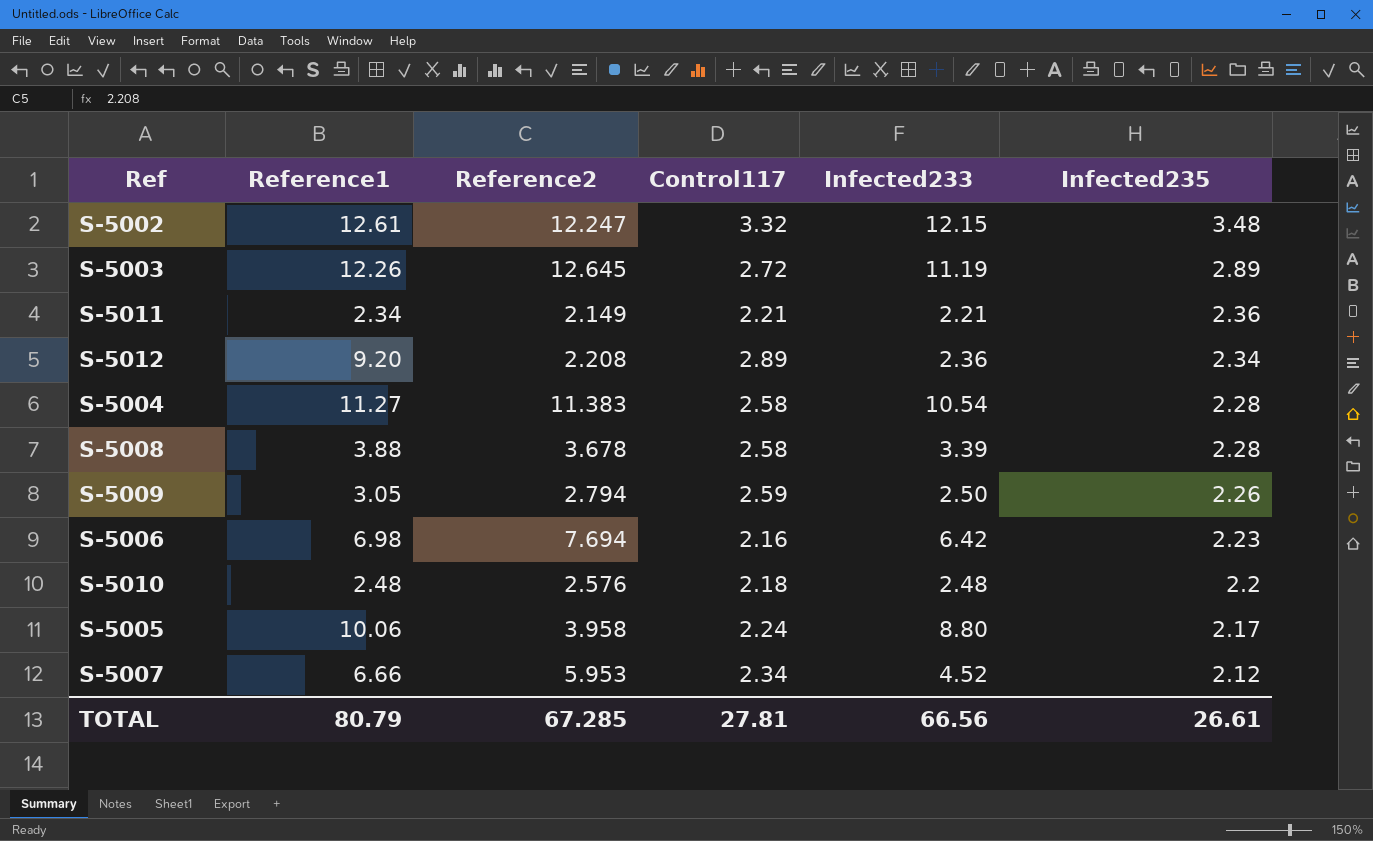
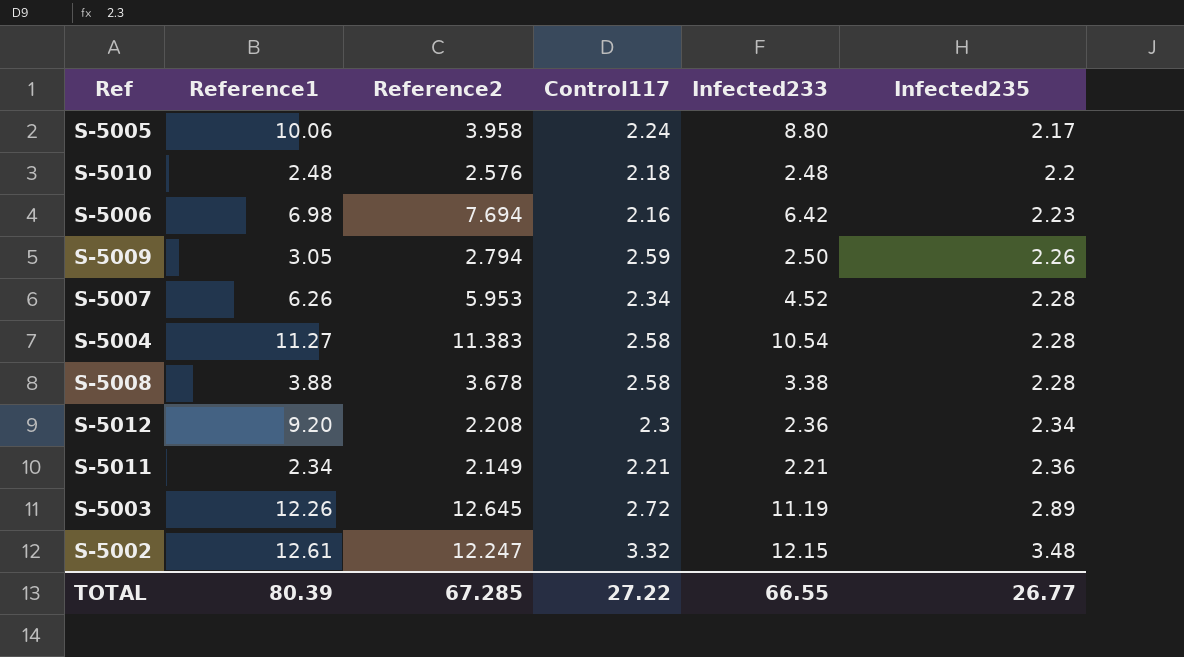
row order: Infected235 descending -> Infected235 ascending
S-5007 | Reference1: 6.66 -> 6.26
S-5007 | Infected235: 2.12 -> 2.28
S-5008 | Infected233: 3.39 -> 3.38
S-5012 | Control117: 2.89 -> 2.3
TOTAL | Reference1: 80.79 -> 80.39
TOTAL | Control117: 27.81 -> 27.22
TOTAL | Infected233: 66.56 -> 66.55
TOTAL | Infected235: 26.61 -> 26.77

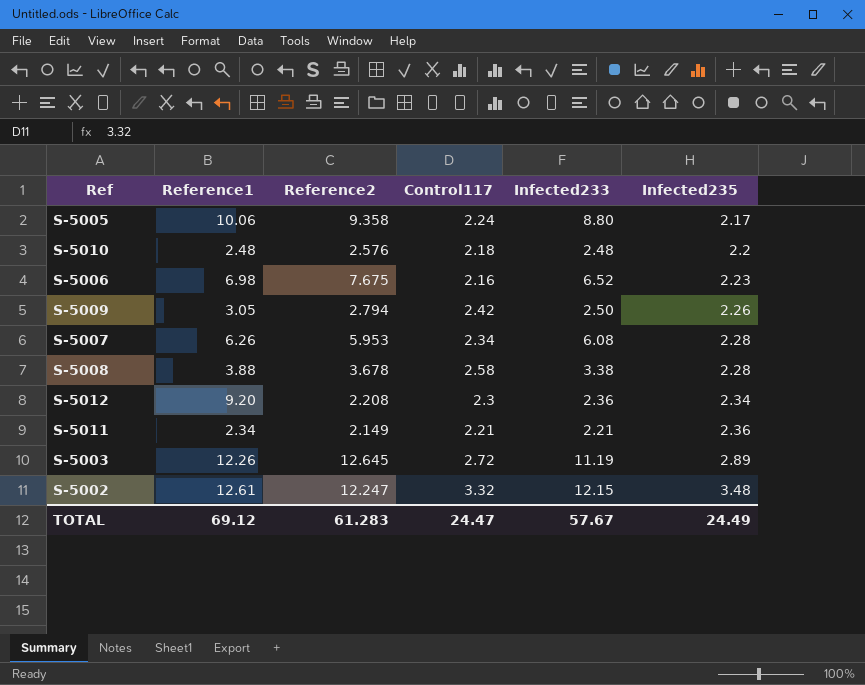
row S-5004: 11.27 | 11.383 | 2.58 | 10.54 | 2.28 -> none
S-5005 | Reference2: 3.958 -> 9.358
S-5006 | Reference2: 7.694 -> 7.675
S-5006 | Infected233: 6.42 -> 6.52
S-5009 | Control117: 2.59 -> 2.42
S-5007 | Infected233: 4.52 -> 6.08
TOTAL | Reference1: 80.39 -> 69.12
TOTAL | Reference2: 67.285 -> 61.283
TOTAL | Control117: 27.22 -> 24.47
TOTAL | Infected233: 66.55 -> 57.67
TOTAL | Infected235: 26.77 -> 24.49

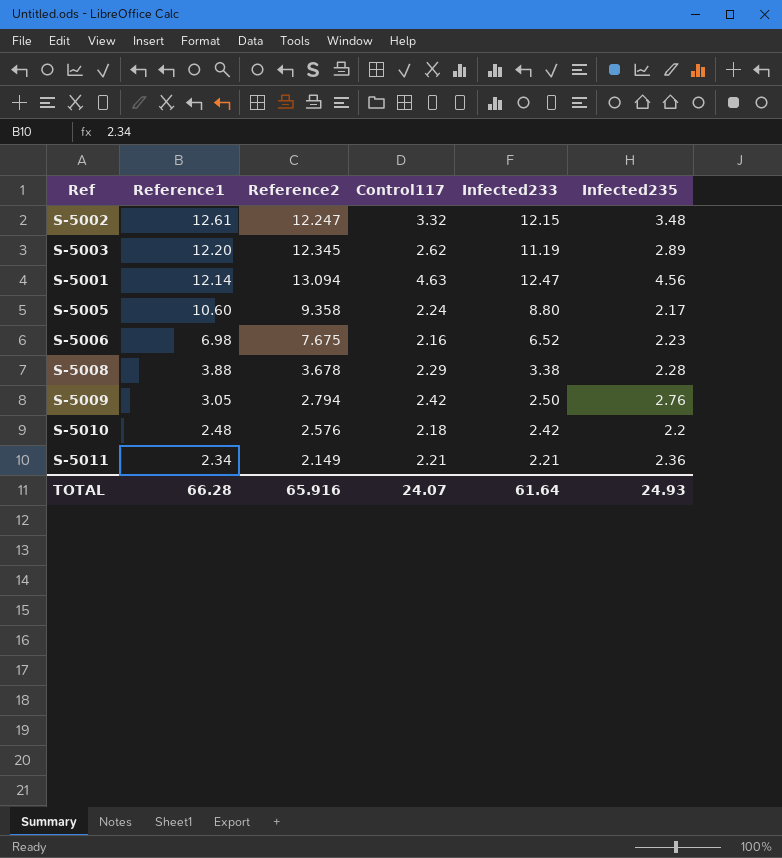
row order: Infected235 ascending -> Reference1 descending
row S-5007: 6.26 | 5.953 | 2.34 | 6.08 | 2.28 -> none
row S-5012: 9.20 | 2.208 | 2.3 | 2.36 | 2.34 -> none
S-5003 | Reference1: 12.26 -> 12.20
S-5003 | Reference2: 12.645 -> 12.345
S-5003 | Control117: 2.72 -> 2.62
row S-5001: none -> 12.14 | 13.094 | 4.63 | 12.47 | 4.56
S-5005 | Reference1: 10.06 -> 10.60
S-5008 | Control117: 2.58 -> 2.29
S-5009 | Infected235: 2.26 -> 2.76
S-5010 | Infected233: 2.48 -> 2.42
TOTAL | Reference1: 69.12 -> 66.28
TOTAL | Reference2: 61.283 -> 65.916
TOTAL | Control117: 24.47 -> 24.07
TOTAL | Infected233: 57.67 -> 61.64
TOTAL | Infected235: 24.49 -> 24.93

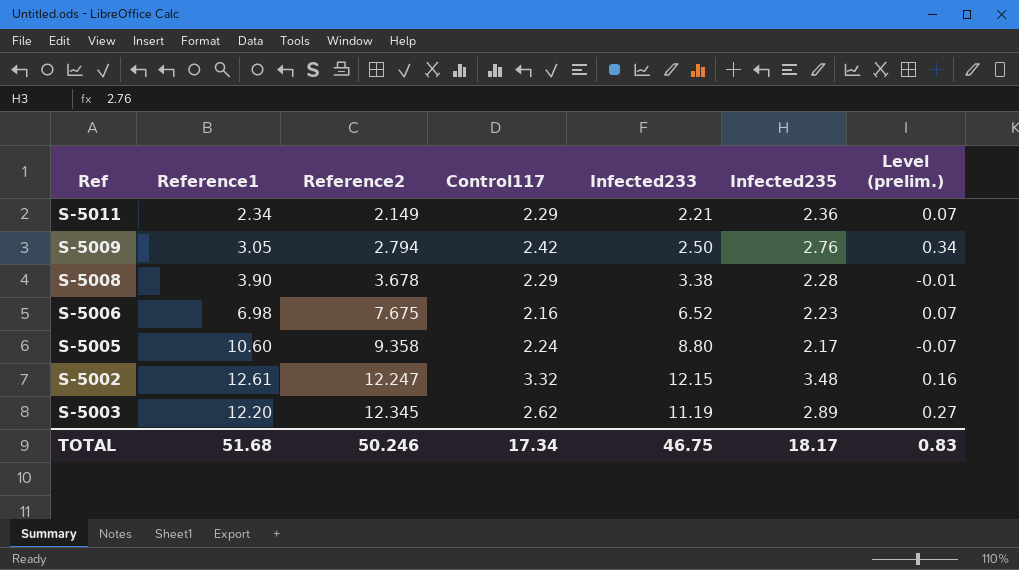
row order: Reference1 descending -> Reference2 ascending
column Level (prelim.) | formula: none -> [Infected235] - [Control117]
row S-5001: 12.14 | 13.094 | 4.63 | 12.47 | 4.56 -> none
row S-5010: 2.48 | 2.576 | 2.18 | 2.42 | 2.2 -> none
S-5011 | Control117: 2.21 -> 2.29
S-5008 | Reference1: 3.88 -> 3.90
TOTAL | Reference1: 66.28 -> 51.68
TOTAL | Reference2: 65.916 -> 50.246
TOTAL | Control117: 24.07 -> 17.34
TOTAL | Infected233: 61.64 -> 46.75
TOTAL | Infected235: 24.93 -> 18.17

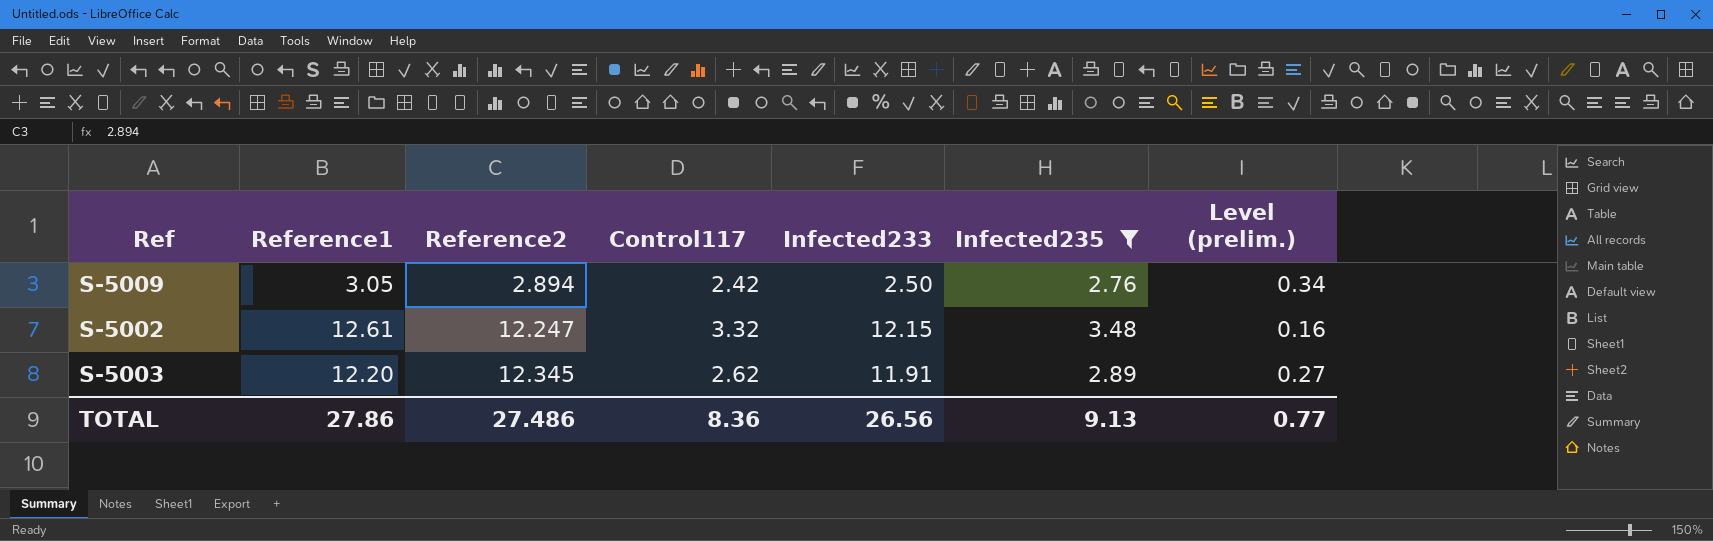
filter: none -> Infected235 >= 2.76
S-5009 | Reference2: 2.794 -> 2.894
S-5003 | Infected233: 11.19 -> 11.91
TOTAL | Reference1: 51.68 -> 27.86
TOTAL | Reference2: 50.246 -> 27.486
TOTAL | Control117: 17.34 -> 8.36
TOTAL | Infected233: 46.75 -> 26.56
TOTAL | Infected235: 18.17 -> 9.13
TOTAL | Level (prelim.): 0.83 -> 0.77

